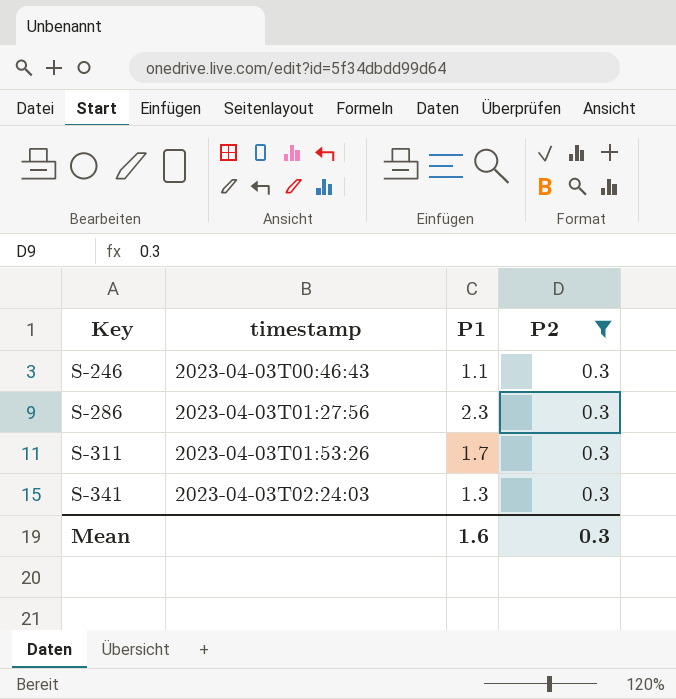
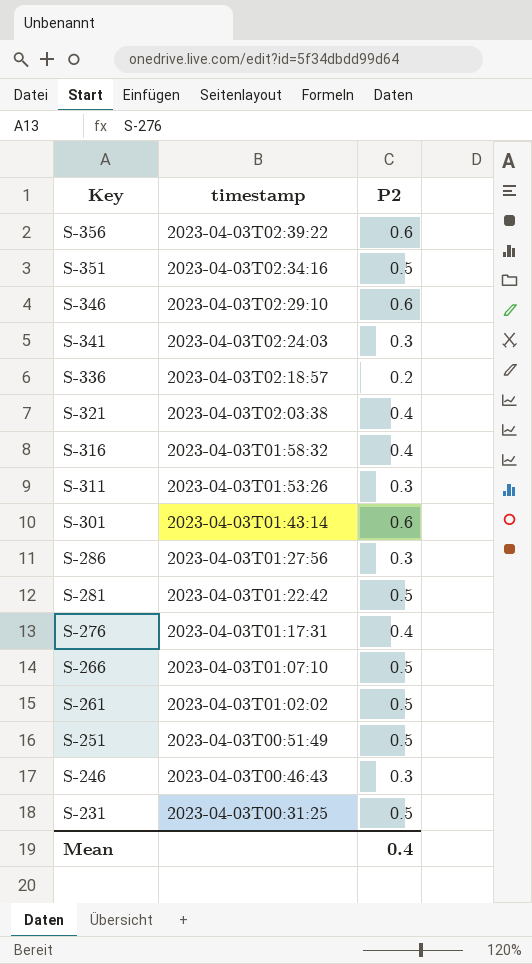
filter: P2 = 0.3 -> none
row order: Key ascending -> Key descending
column P1 | position: 3 -> none
Mean | P2: 0.3 -> 0.4

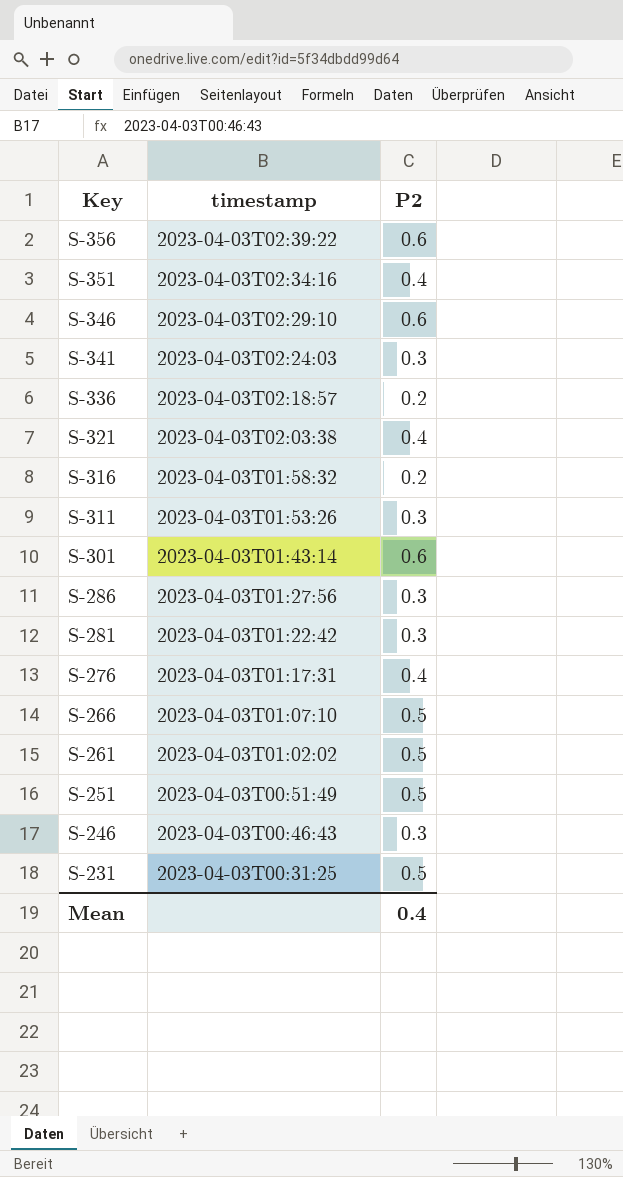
S-351 | P2: 0.5 -> 0.4
S-316 | P2: 0.4 -> 0.2
S-281 | P2: 0.5 -> 0.3

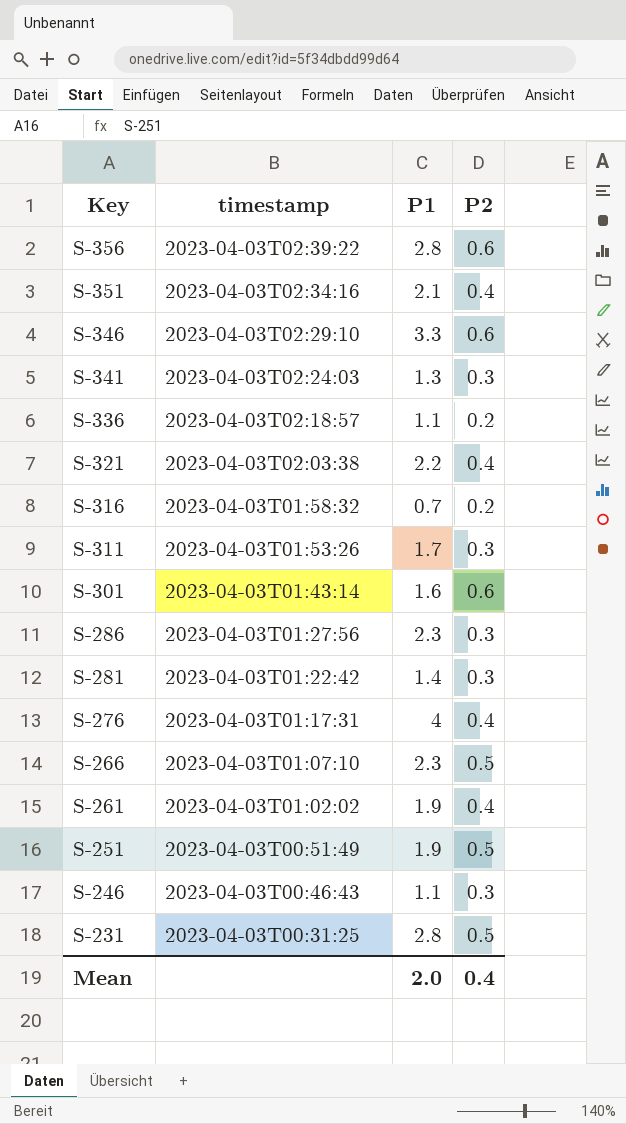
column P1 | position: none -> 3
S-261 | P2: 0.5 -> 0.4

